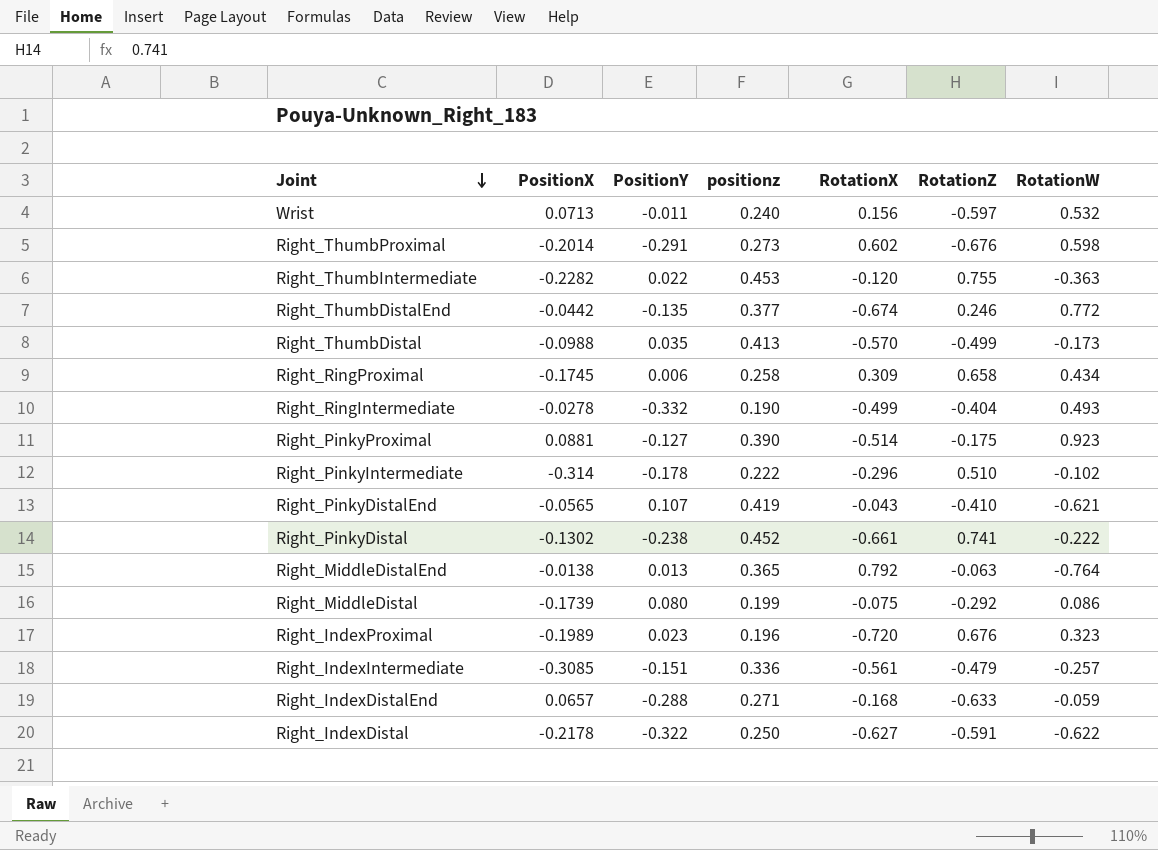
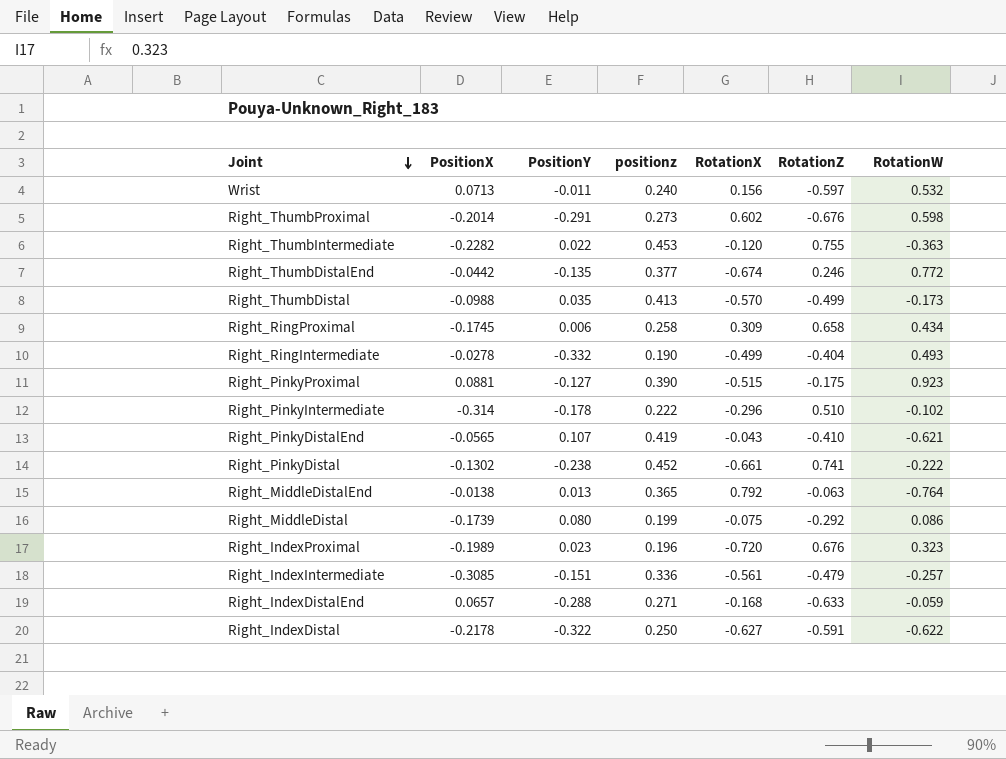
Right_PinkyProximal | RotationX: -0.514 -> -0.515

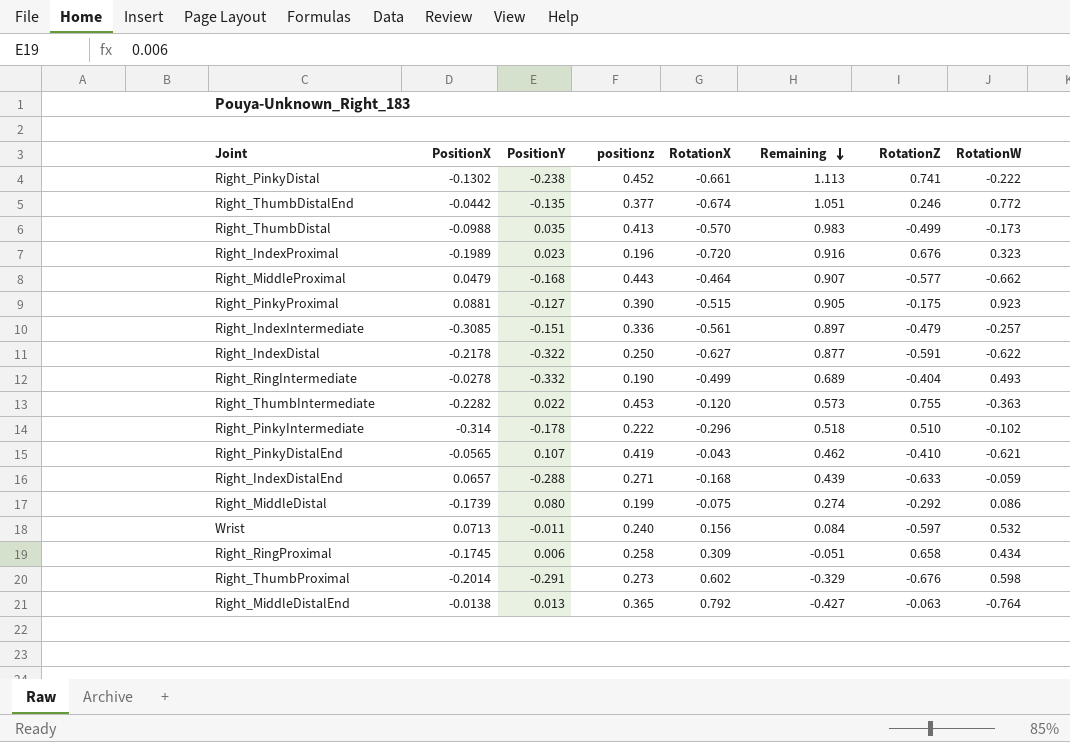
row order: Joint descending -> Remaining descending
column Remaining | formula: none -> [positionz] - [RotationX]
row Right_MiddleProximal: none -> 0.0479 | -0.168 | 0.443 | -0.464 | 0.907 | -0.577 | -0.662

